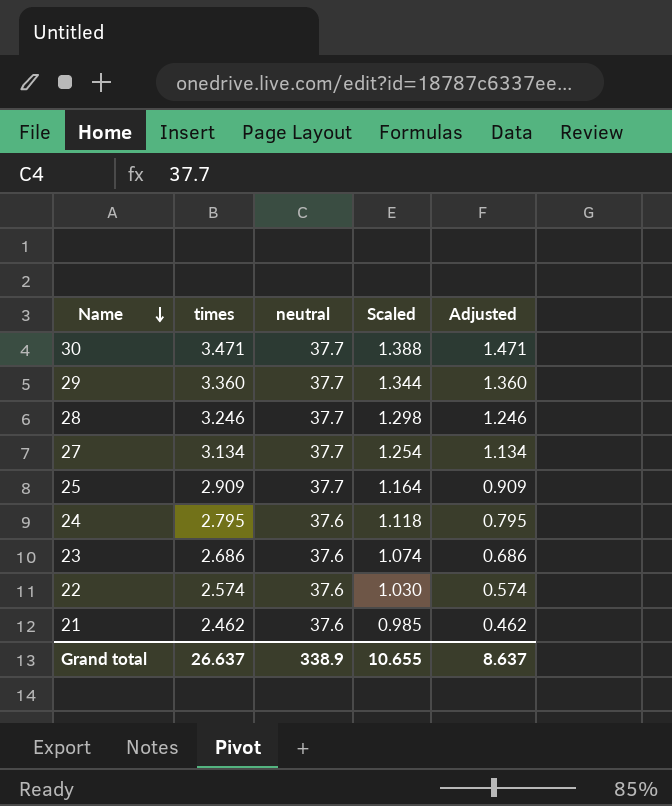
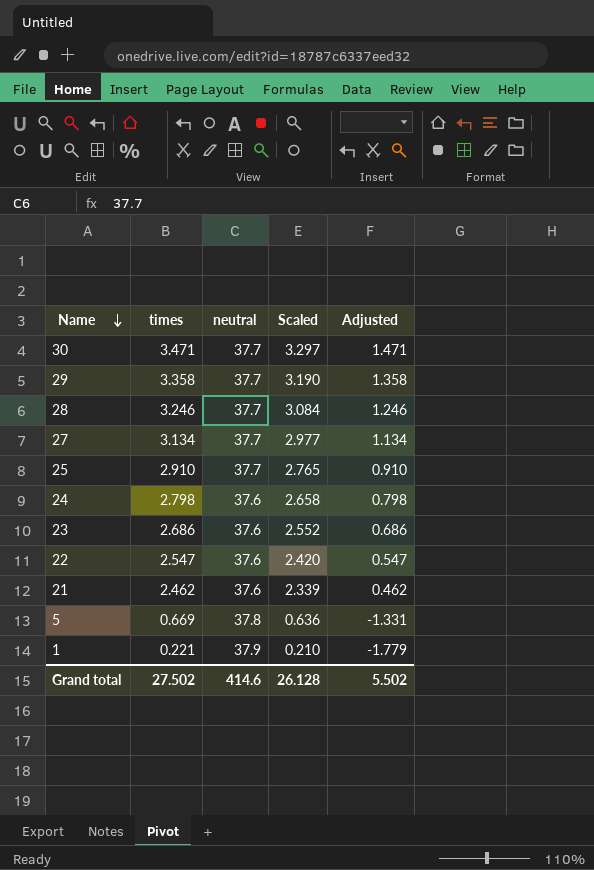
column Scaled | formula: [times] * 0.4 -> [times] * 0.95
29 | times: 3.360 -> 3.358
29 | Adjusted: 1.360 -> 1.358
25 | times: 2.909 -> 2.910
25 | Adjusted: 0.909 -> 0.910
24 | times: 2.795 -> 2.798
24 | Adjusted: 0.795 -> 0.798
22 | times: 2.574 -> 2.547
22 | Adjusted: 0.574 -> 0.547
row 5: none -> 0.669 | 37.8 | 0.636 | -1.331
row 1: none -> 0.221 | 37.9 | 0.210 | -1.779
Grand total | times: 26.637 -> 27.502
Grand total | neutral: 338.9 -> 414.6
Grand total | Scaled: 10.655 -> 26.128
Grand total | Adjusted: 8.637 -> 5.502

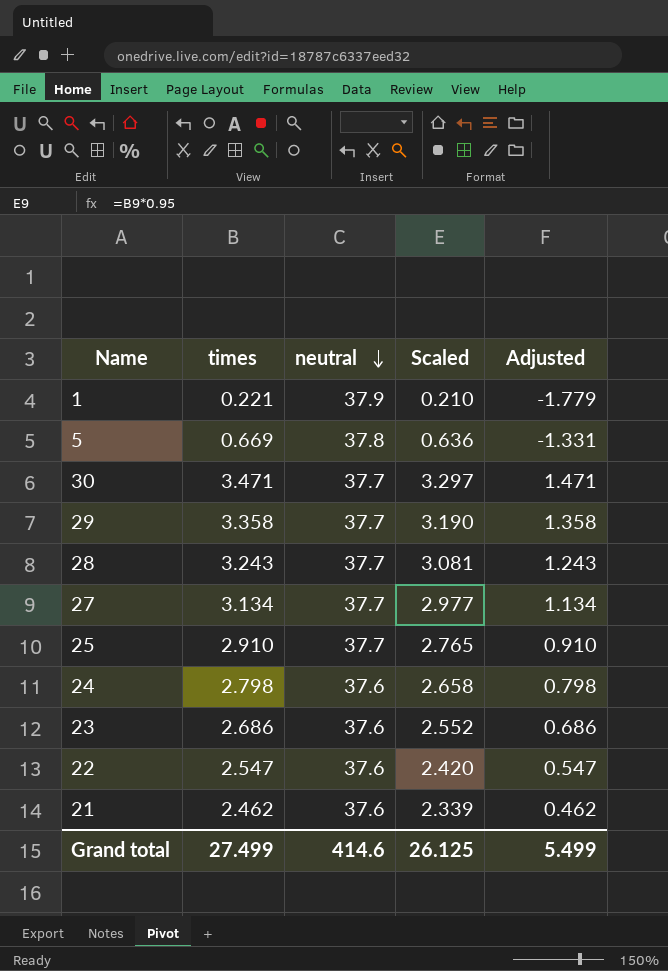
row order: Name descending -> neutral descending
28 | times: 3.246 -> 3.243
28 | Scaled: 3.084 -> 3.081
28 | Adjusted: 1.246 -> 1.243
Grand total | times: 27.502 -> 27.499
Grand total | Scaled: 26.128 -> 26.125
Grand total | Adjusted: 5.502 -> 5.499

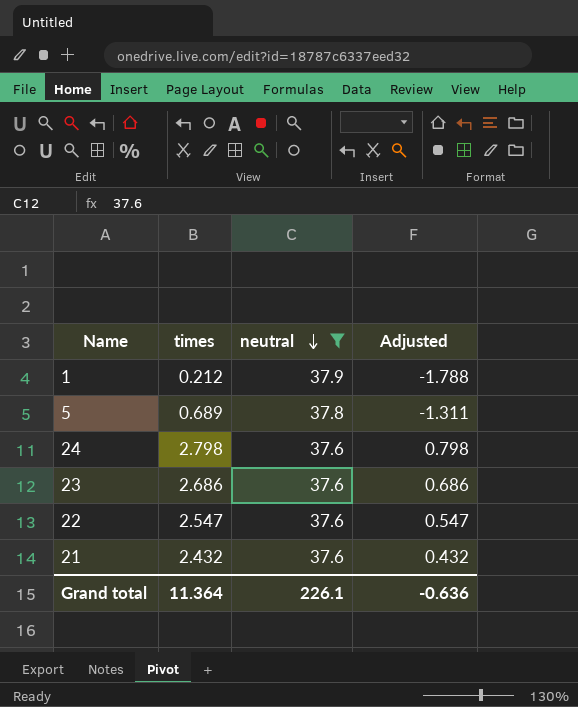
filter: none -> neutral != 37.7
column Scaled | formula: [times] * 0.95 -> none
1 | times: 0.221 -> 0.212
1 | Adjusted: -1.779 -> -1.788
5 | times: 0.669 -> 0.689
5 | Adjusted: -1.331 -> -1.311
21 | times: 2.462 -> 2.432
21 | Adjusted: 0.462 -> 0.432
Grand total | times: 27.499 -> 11.364
Grand total | neutral: 414.6 -> 226.1
Grand total | Adjusted: 5.499 -> -0.636

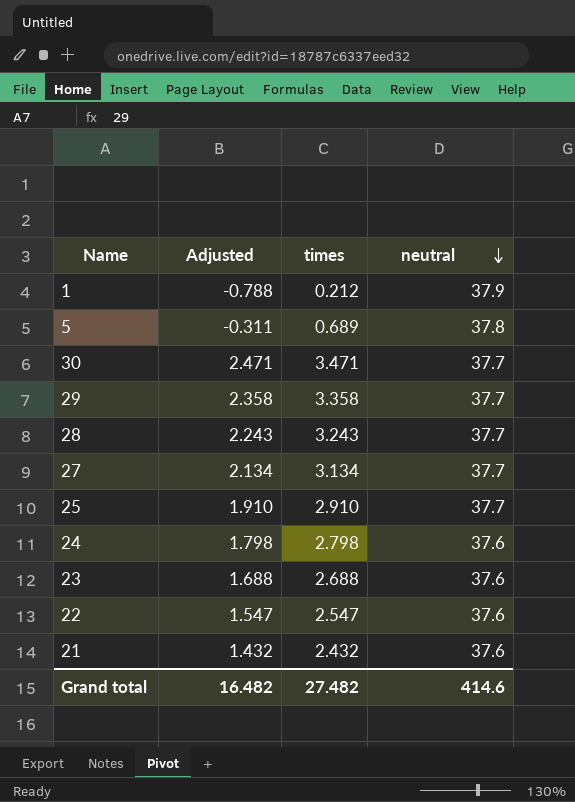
filter: neutral != 37.7 -> none
column Adjusted | formula: [times] - 2 -> [times] - 1
column Adjusted | position: 4 -> 2
23 | times: 2.686 -> 2.688
Grand total | Adjusted: -0.636 -> 16.482
Grand total | times: 11.364 -> 27.482
Grand total | neutral: 226.1 -> 414.6

